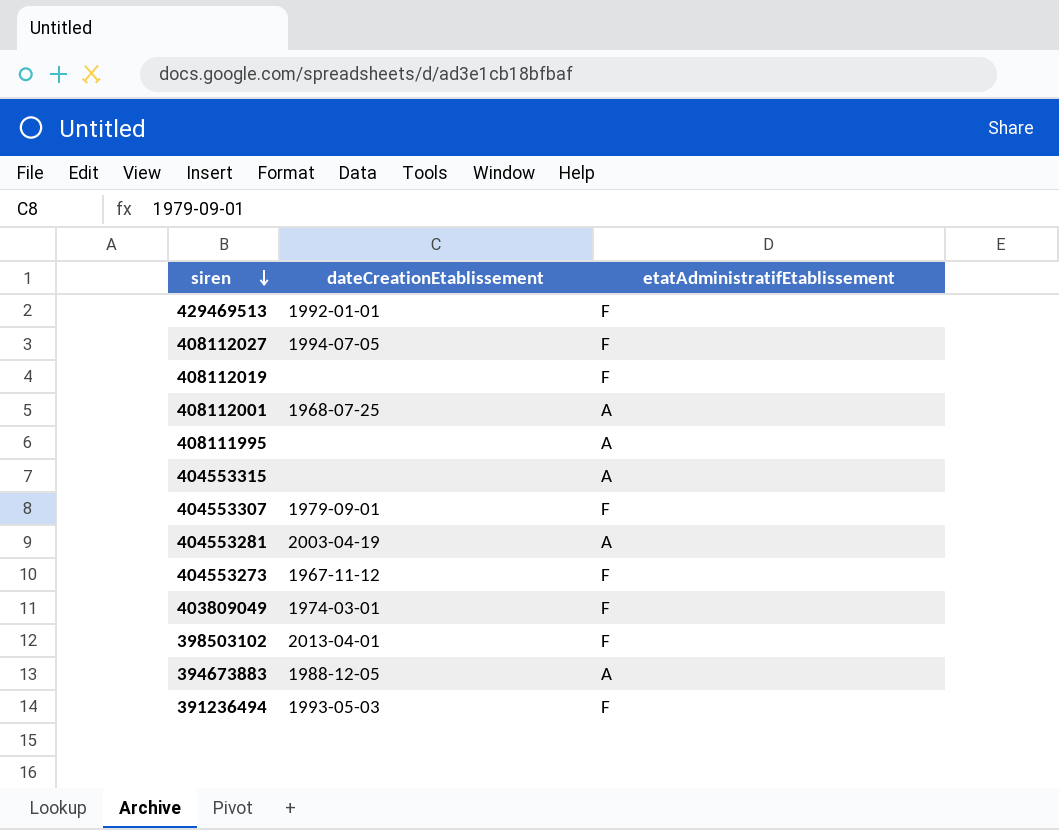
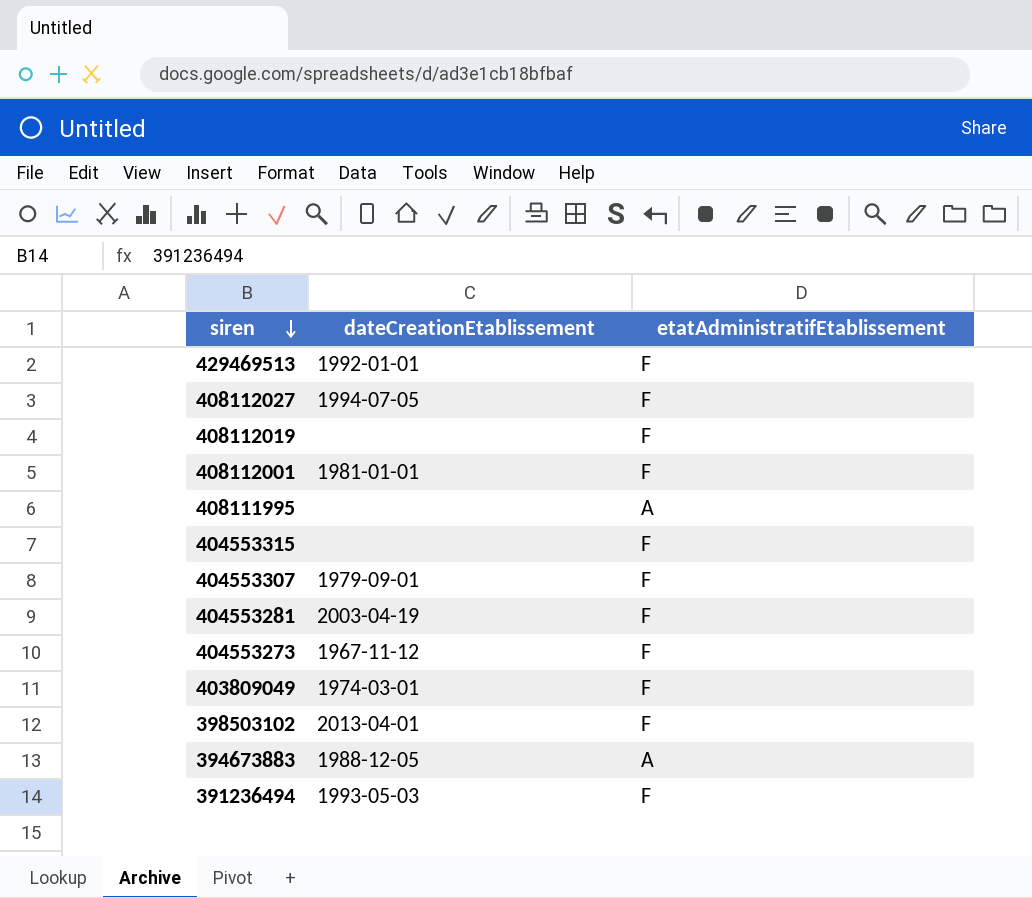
408112001 | dateCreationEtablissement: 1968-07-25 -> 1981-01-01
408112001 | etatAdministratifEtablissement: A -> F
404553315 | etatAdministratifEtablissement: A -> F
404553281 | etatAdministratifEtablissement: A -> F

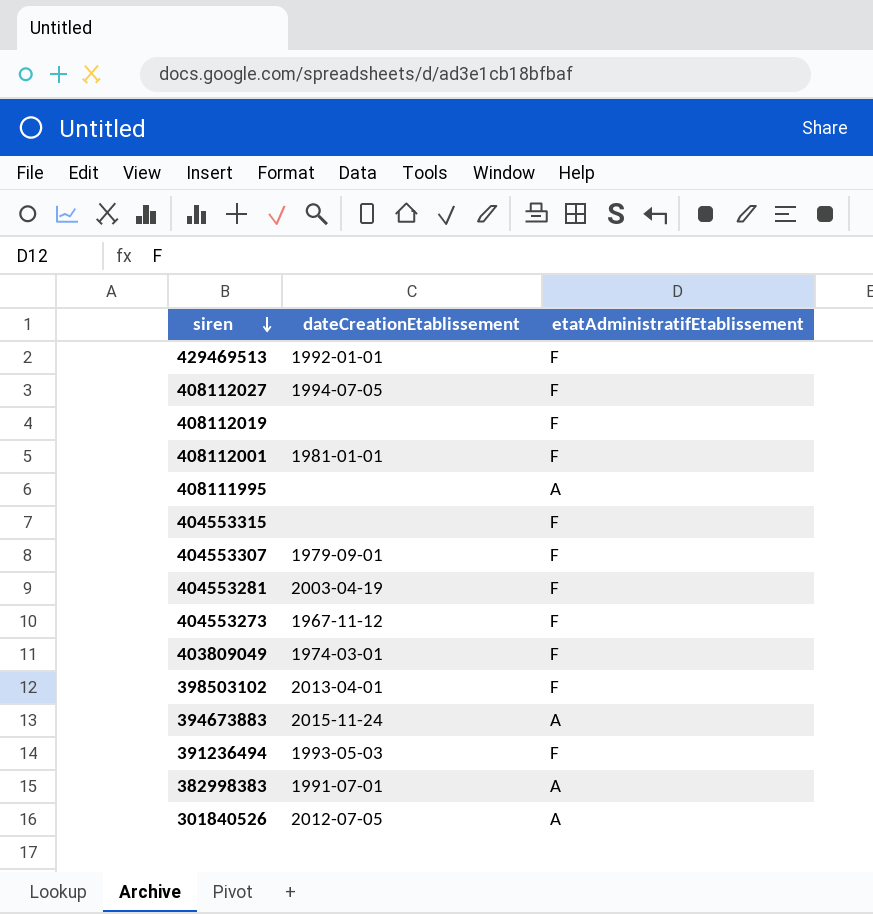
394673883 | dateCreationEtablissement: 1988-12-05 -> 2015-11-24
row 382998383: none -> 1991-07-01 | A
row 301840526: none -> 2012-07-05 | A

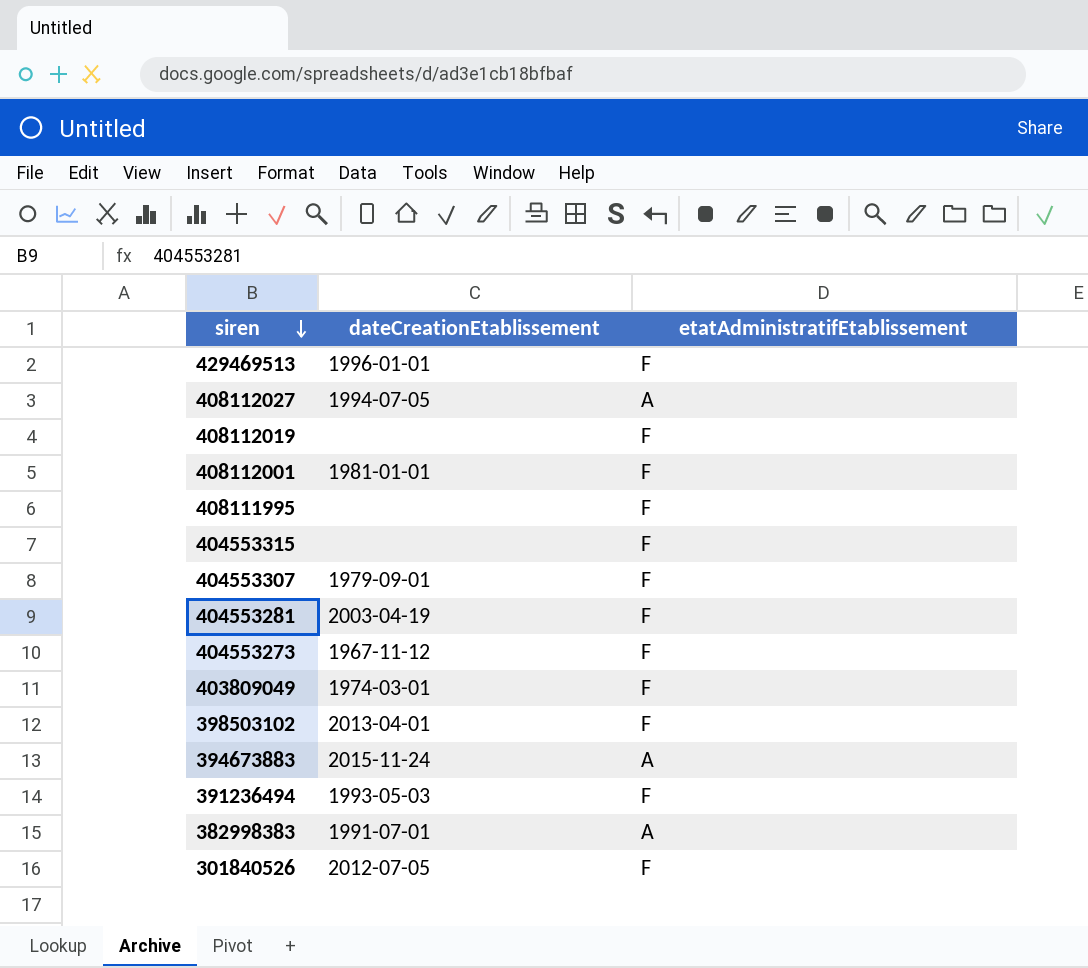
429469513 | dateCreationEtablissement: 1992-01-01 -> 1996-01-01
408112027 | etatAdministratifEtablissement: F -> A
408111995 | etatAdministratifEtablissement: A -> F
301840526 | etatAdministratifEtablissement: A -> F

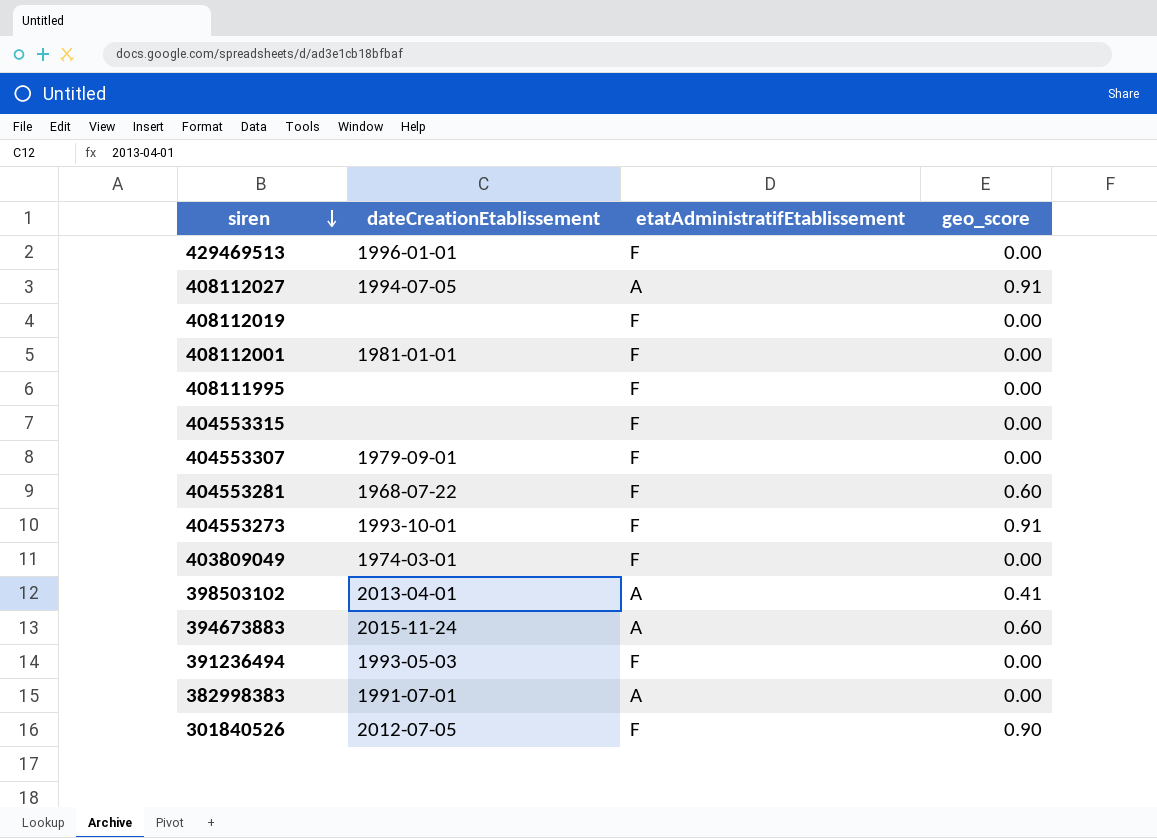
column geo_score | position: none -> 4
404553281 | dateCreationEtablissement: 2003-04-19 -> 1968-07-22
404553273 | dateCreationEtablissement: 1967-11-12 -> 1993-10-01
398503102 | etatAdministratifEtablissement: F -> A

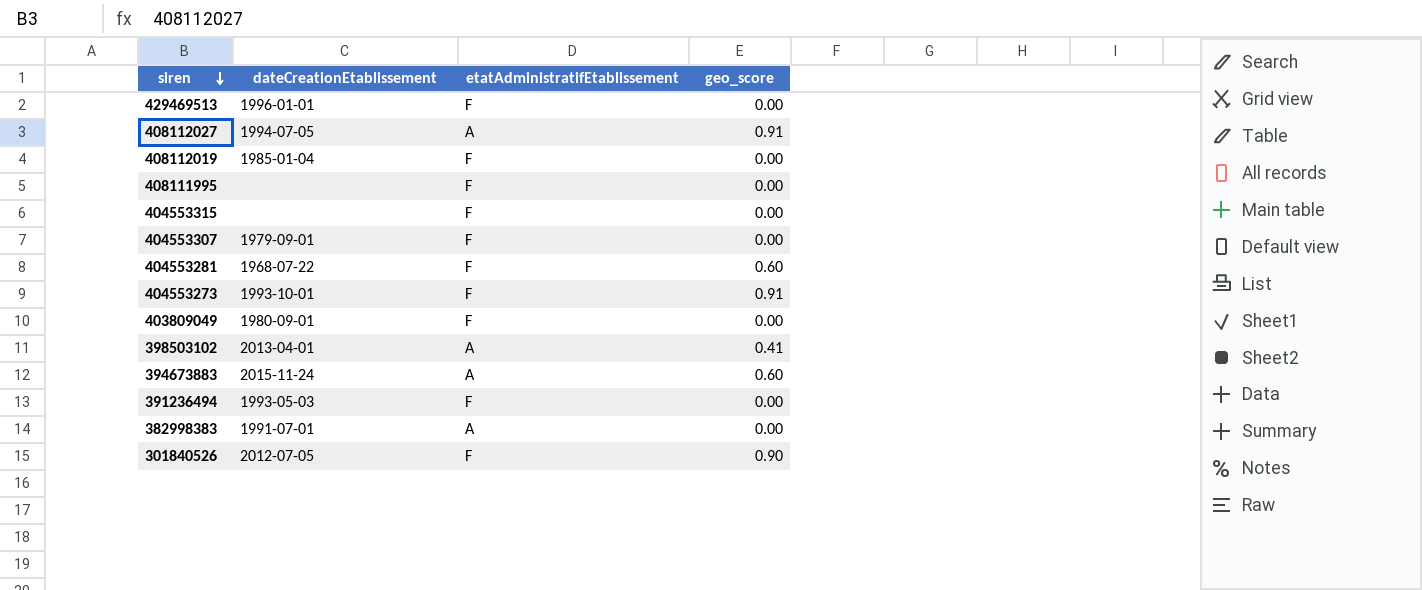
row 408112001: 1981-01-01 | F | 0.00 -> none
408112019 | dateCreationEtablissement: none -> 1985-01-04
403809049 | dateCreationEtablissement: 1974-03-01 -> 1980-09-01

